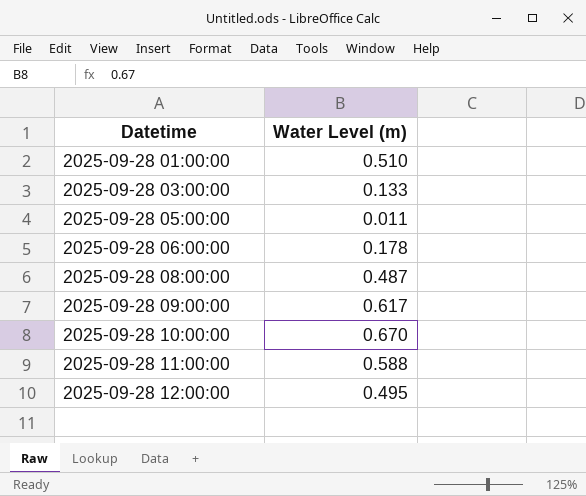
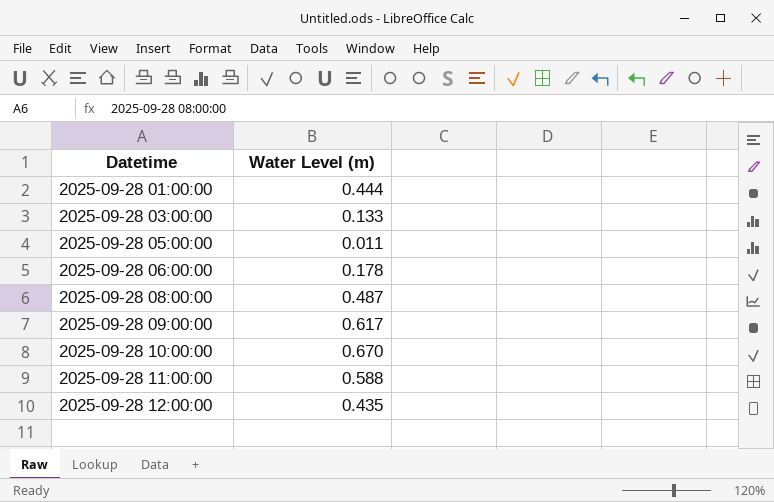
2025-09-28 01:00:00 | Water Level (m): 0.510 -> 0.444
2025-09-28 12:00:00 | Water Level (m): 0.495 -> 0.435

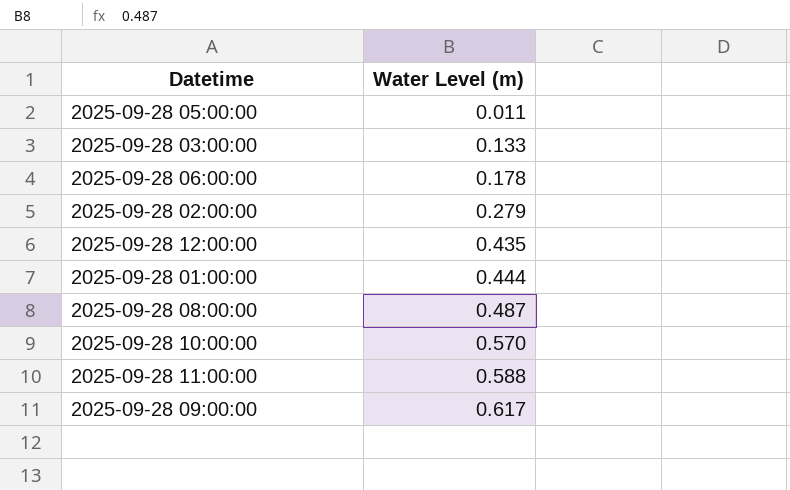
row order: Datetime ascending -> Water Level (m) ascending
row 2025-09-28 02:00:00: none -> 0.279
2025-09-28 10:00:00 | Water Level (m): 0.670 -> 0.570

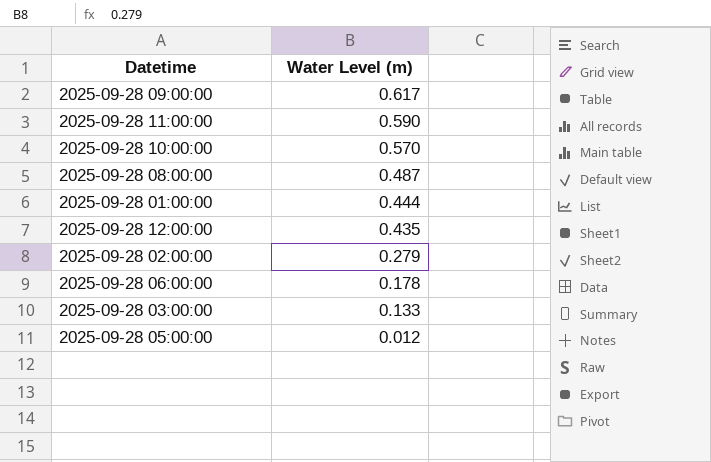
row order: Water Level (m) ascending -> Water Level (m) descending
2025-09-28 11:00:00 | Water Level (m): 0.588 -> 0.590
2025-09-28 05:00:00 | Water Level (m): 0.011 -> 0.012

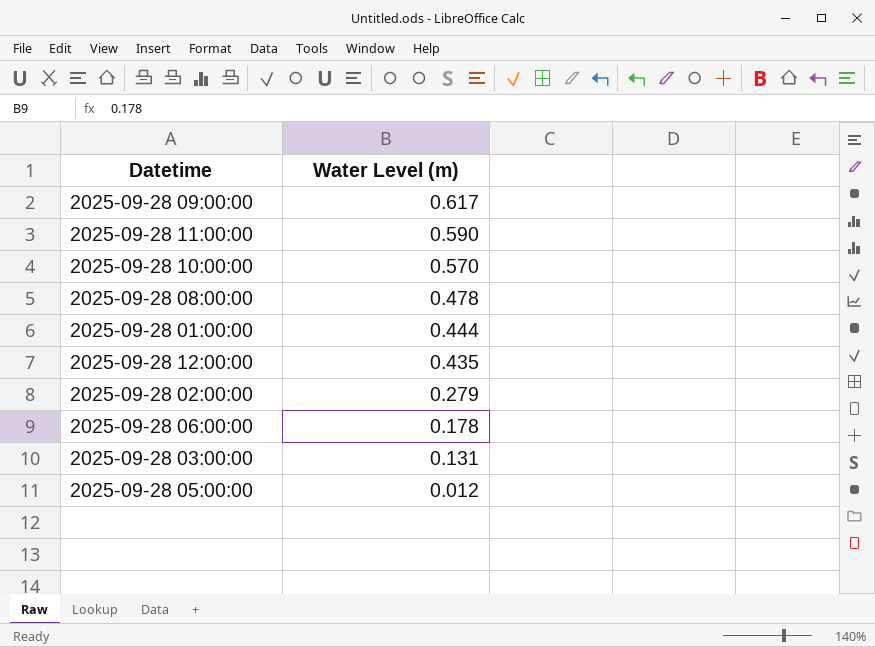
2025-09-28 08:00:00 | Water Level (m): 0.487 -> 0.478
2025-09-28 03:00:00 | Water Level (m): 0.133 -> 0.131

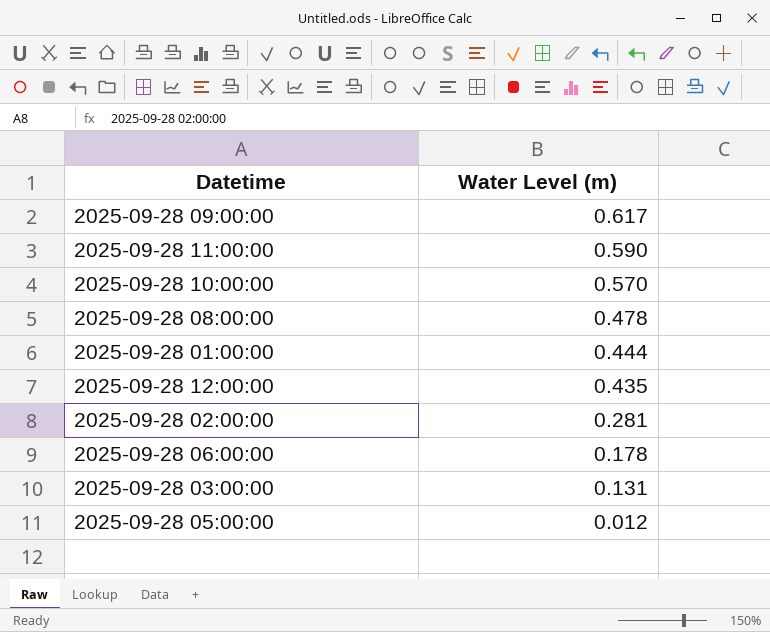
2025-09-28 02:00:00 | Water Level (m): 0.279 -> 0.281

